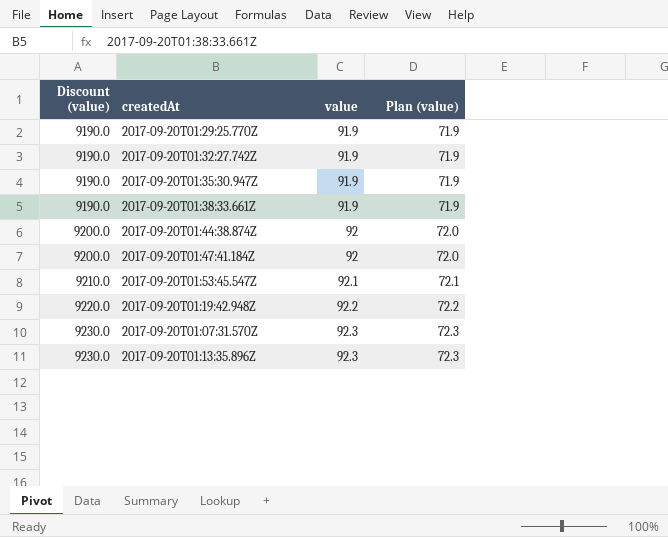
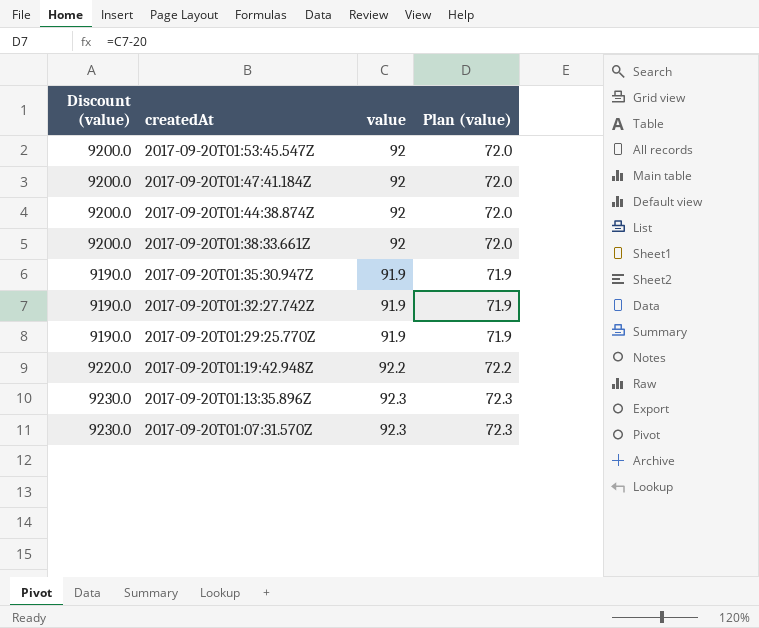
row order: Discount (value) ascending -> createdAt descending
2017-09-20T01:53:45.547Z | Discount (value): 9210.0 -> 9200.0
2017-09-20T01:53:45.547Z | value: 92.1 -> 92
2017-09-20T01:53:45.547Z | Plan (value): 72.1 -> 72.0
2017-09-20T01:38:33.661Z | Discount (value): 9190.0 -> 9200.0
2017-09-20T01:38:33.661Z | value: 91.9 -> 92
2017-09-20T01:38:33.661Z | Plan (value): 71.9 -> 72.0

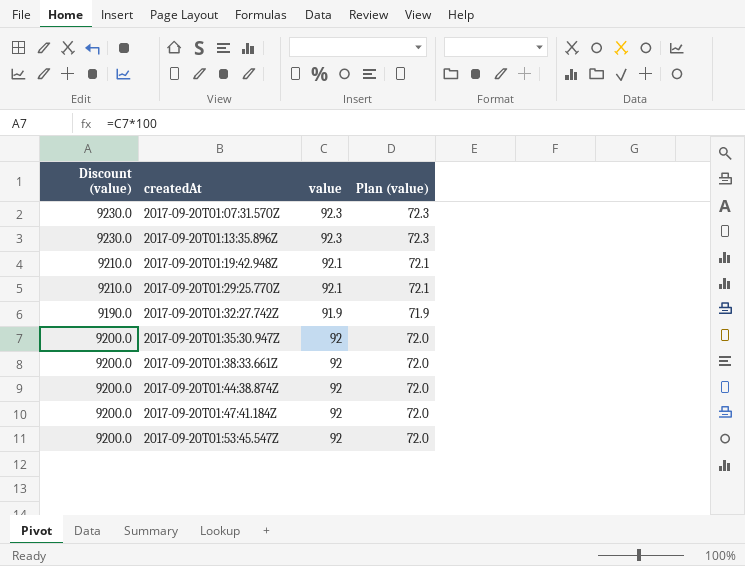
row order: createdAt descending -> createdAt ascending
2017-09-20T01:19:42.948Z | Discount (value): 9220.0 -> 9210.0
2017-09-20T01:19:42.948Z | value: 92.2 -> 92.1
2017-09-20T01:19:42.948Z | Plan (value): 72.2 -> 72.1
2017-09-20T01:29:25.770Z | Discount (value): 9190.0 -> 9210.0
2017-09-20T01:29:25.770Z | value: 91.9 -> 92.1
2017-09-20T01:29:25.770Z | Plan (value): 71.9 -> 72.1
2017-09-20T01:35:30.947Z | Discount (value): 9190.0 -> 9200.0
2017-09-20T01:35:30.947Z | value: 91.9 -> 92
2017-09-20T01:35:30.947Z | Plan (value): 71.9 -> 72.0

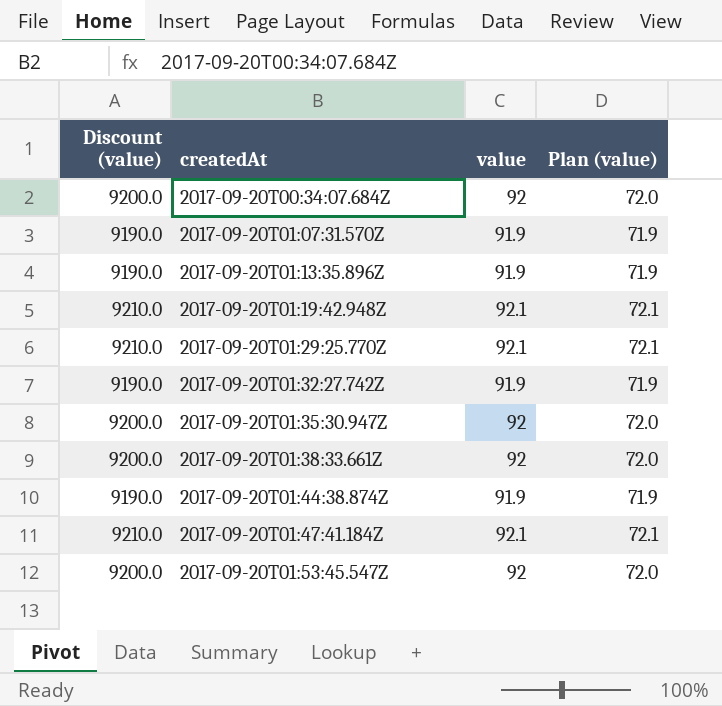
row 2017-09-20T00:34:07.684Z: none -> 9200.0 | 92 | 72.0
2017-09-20T01:07:31.570Z | Discount (value): 9230.0 -> 9190.0
2017-09-20T01:07:31.570Z | value: 92.3 -> 91.9
2017-09-20T01:07:31.570Z | Plan (value): 72.3 -> 71.9
2017-09-20T01:13:35.896Z | Discount (value): 9230.0 -> 9190.0
2017-09-20T01:13:35.896Z | value: 92.3 -> 91.9
2017-09-20T01:13:35.896Z | Plan (value): 72.3 -> 71.9
2017-09-20T01:44:38.874Z | Discount (value): 9200.0 -> 9190.0
2017-09-20T01:44:38.874Z | value: 92 -> 91.9
2017-09-20T01:44:38.874Z | Plan (value): 72.0 -> 71.9
2017-09-20T01:47:41.184Z | Discount (value): 9200.0 -> 9210.0
2017-09-20T01:47:41.184Z | value: 92 -> 92.1
2017-09-20T01:47:41.184Z | Plan (value): 72.0 -> 72.1

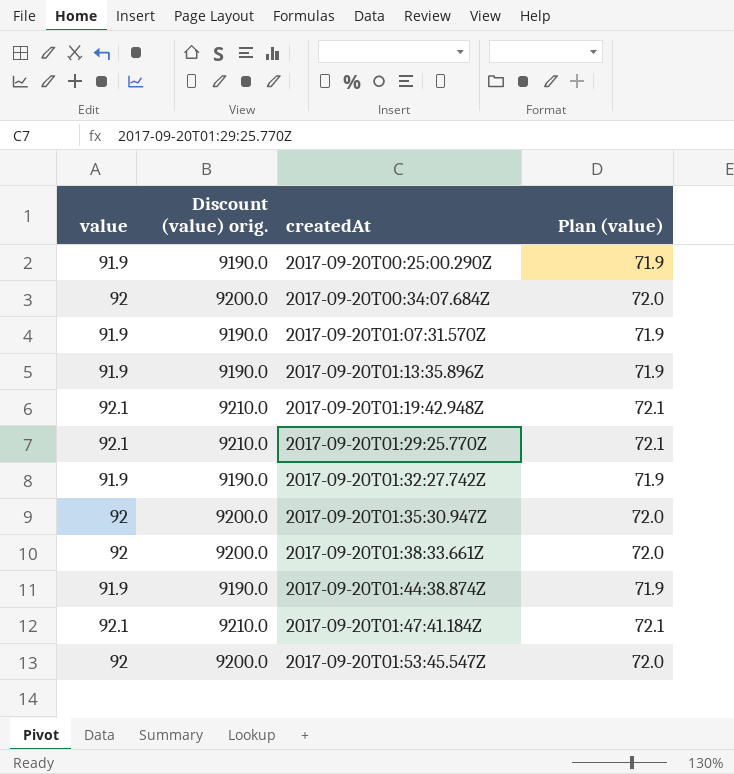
column value | position: 3 -> 1
column name: Discount (value) -> Discount (value) orig.
row 2017-09-20T00:25:00.290Z: none -> 91.9 | 9190.0 | 71.9

